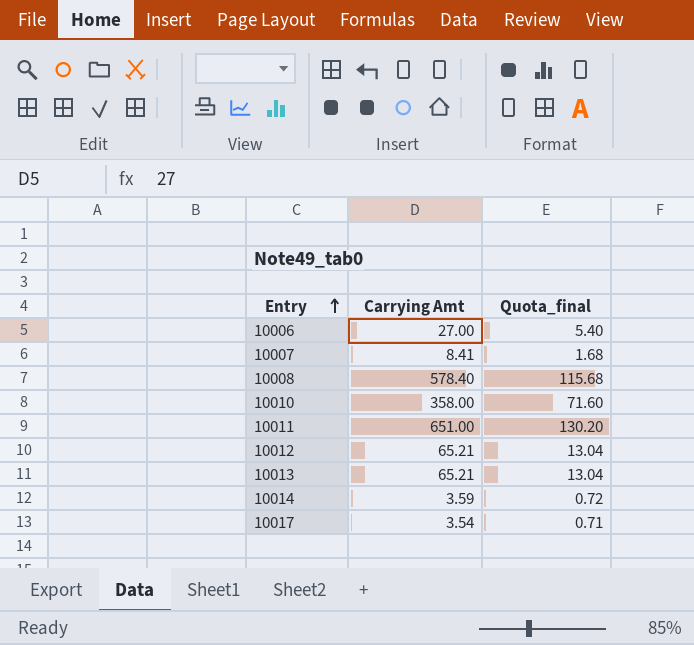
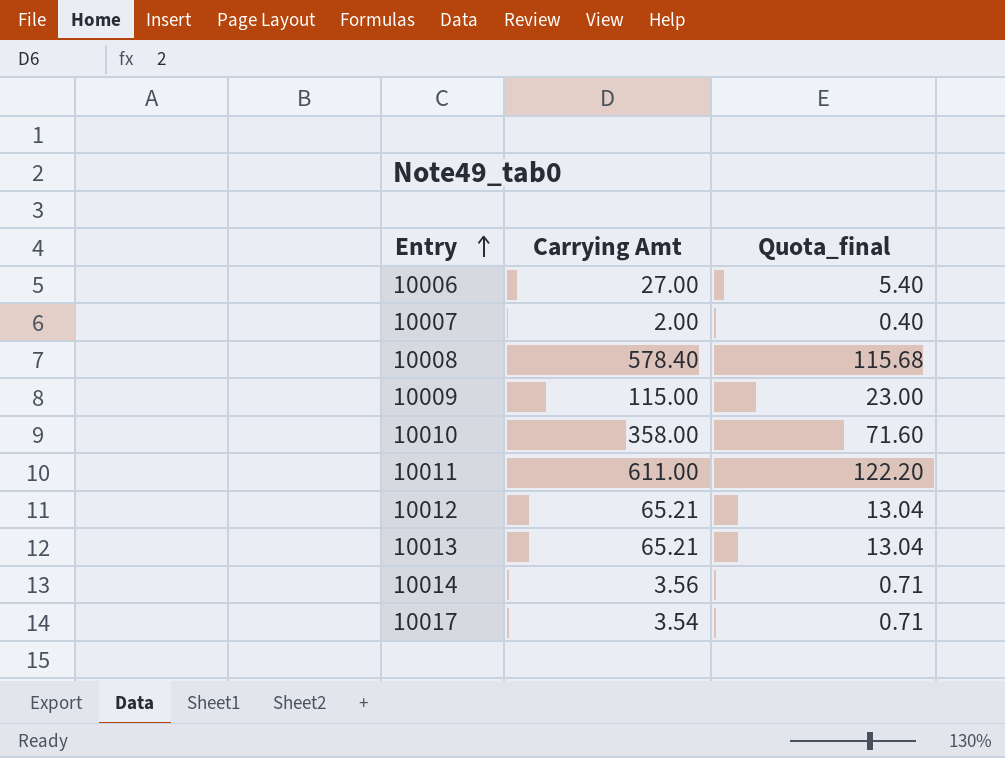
10007 | Carrying Amt: 8.41 -> 2.00
10007 | Quota_final: 1.68 -> 0.40
row 10009: none -> 115.00 | 23.00
10011 | Carrying Amt: 651.00 -> 611.00
10011 | Quota_final: 130.20 -> 122.20
10014 | Carrying Amt: 3.59 -> 3.56
10014 | Quota_final: 0.72 -> 0.71

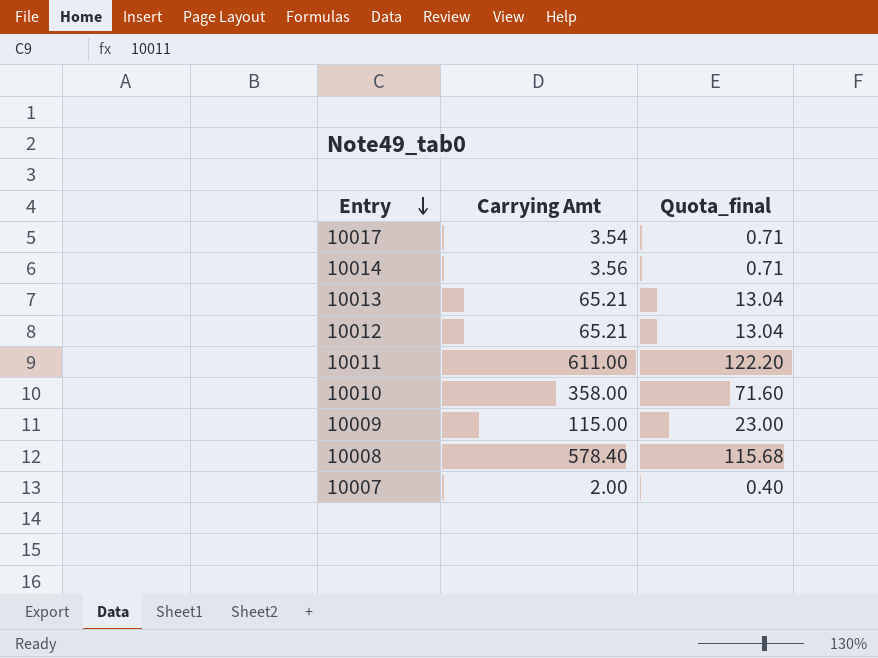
row order: Entry ascending -> Entry descending
row 10006: 27.00 | 5.40 -> none

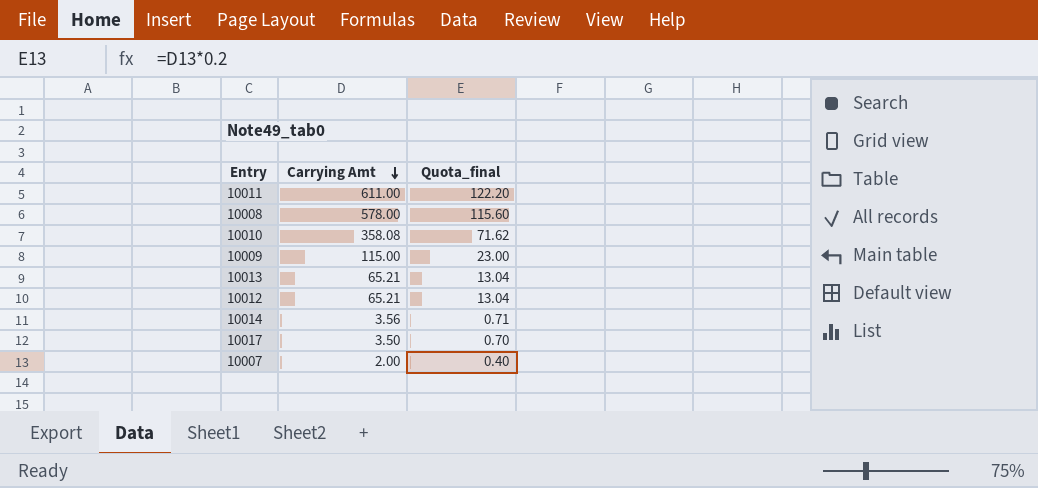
row order: Entry descending -> Carrying Amt descending
10008 | Carrying Amt: 578.40 -> 578.00
10008 | Quota_final: 115.68 -> 115.60
10010 | Carrying Amt: 358.00 -> 358.08
10010 | Quota_final: 71.60 -> 71.62
10017 | Carrying Amt: 3.54 -> 3.50
10017 | Quota_final: 0.71 -> 0.70

